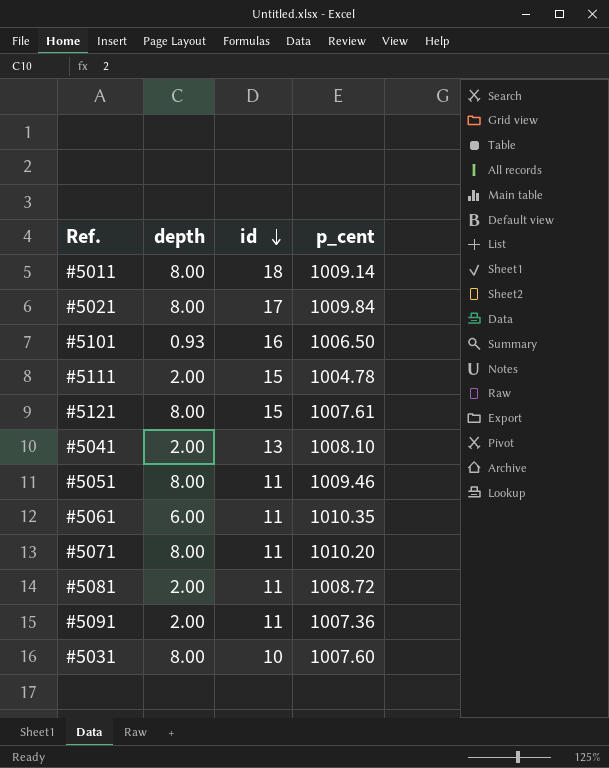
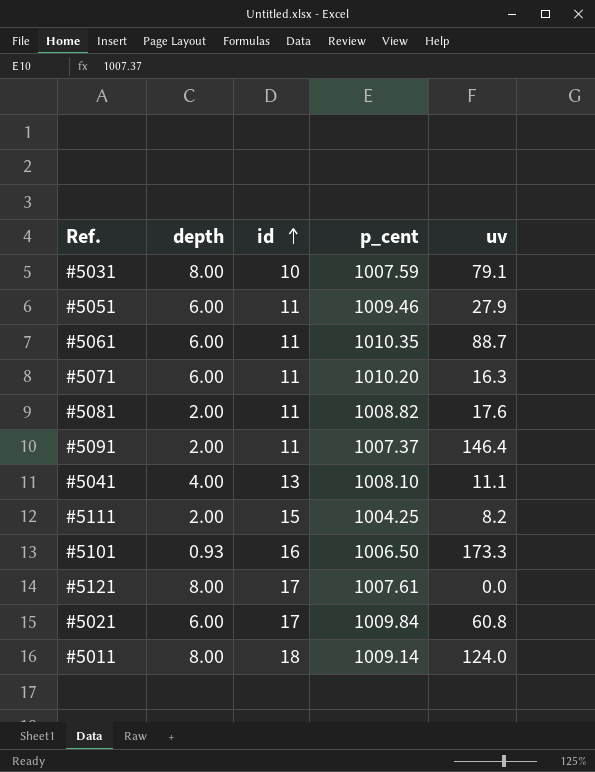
row order: id descending -> id ascending
column uv | position: none -> 5
#5031 | p_cent: 1007.60 -> 1007.59
#5051 | depth: 8.00 -> 6.00
#5071 | depth: 8.00 -> 6.00
#5081 | p_cent: 1008.72 -> 1008.82
#5091 | p_cent: 1007.36 -> 1007.37
#5041 | depth: 2.00 -> 4.00
#5111 | p_cent: 1004.78 -> 1004.25
#5121 | id: 15 -> 17
#5021 | depth: 8.00 -> 6.00

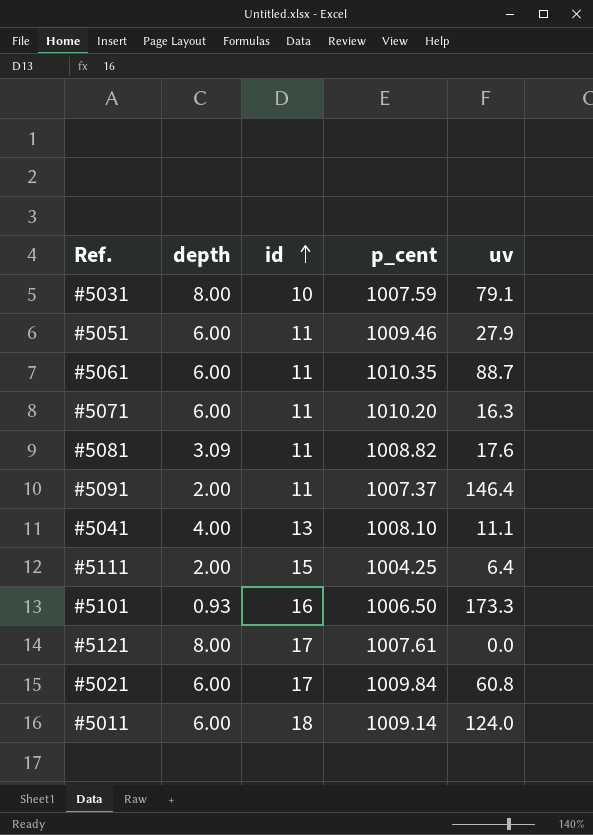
#5081 | depth: 2.00 -> 3.09
#5111 | uv: 8.2 -> 6.4
#5011 | depth: 8.00 -> 6.00

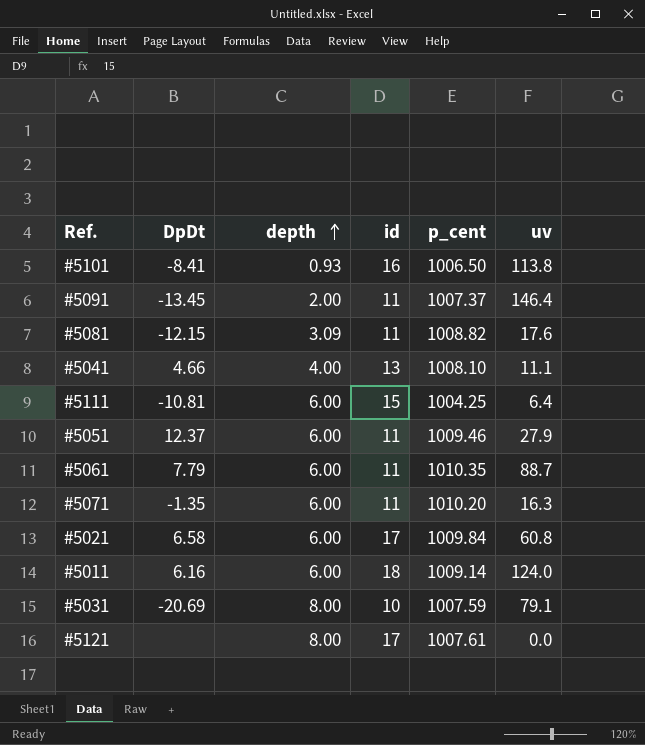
row order: id ascending -> depth ascending
column DpDt | position: none -> 2
#5101 | uv: 173.3 -> 113.8
#5111 | depth: 2.00 -> 6.00

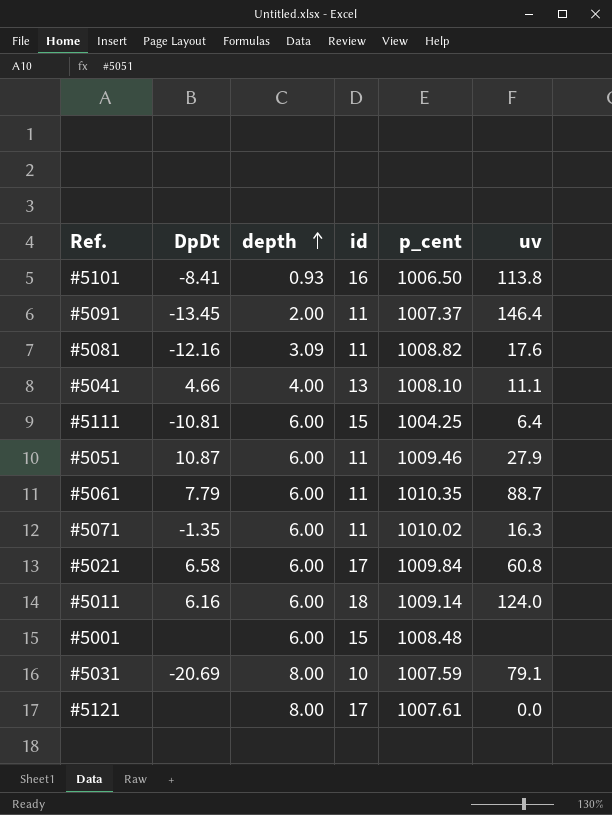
#5081 | DpDt: -12.15 -> -12.16
#5051 | DpDt: 12.37 -> 10.87
#5071 | p_cent: 1010.20 -> 1010.02
row #5001: none -> none | 6.00 | 15 | 1008.48 | none

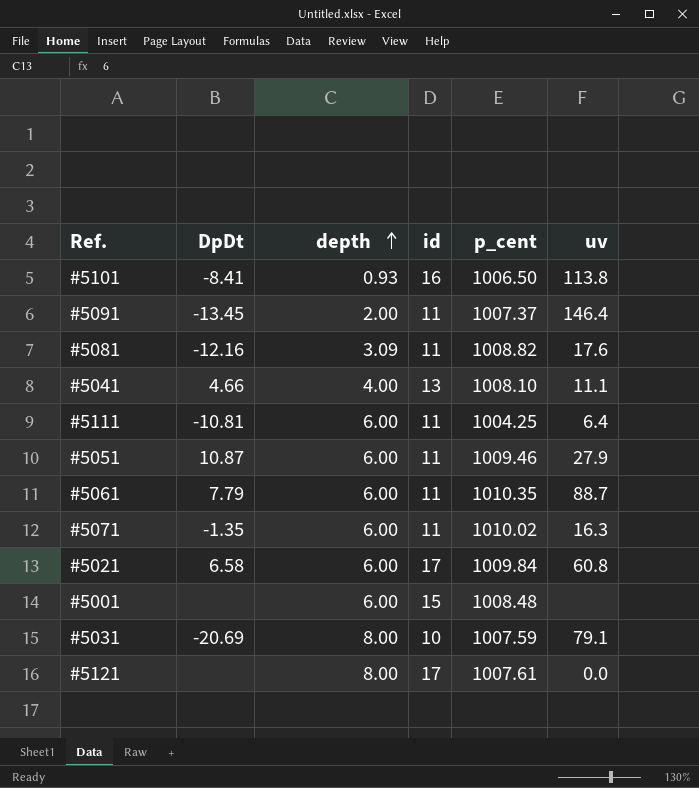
row #5011: 6.16 | 6.00 | 18 | 1009.14 | 124.0 -> none
#5111 | id: 15 -> 11

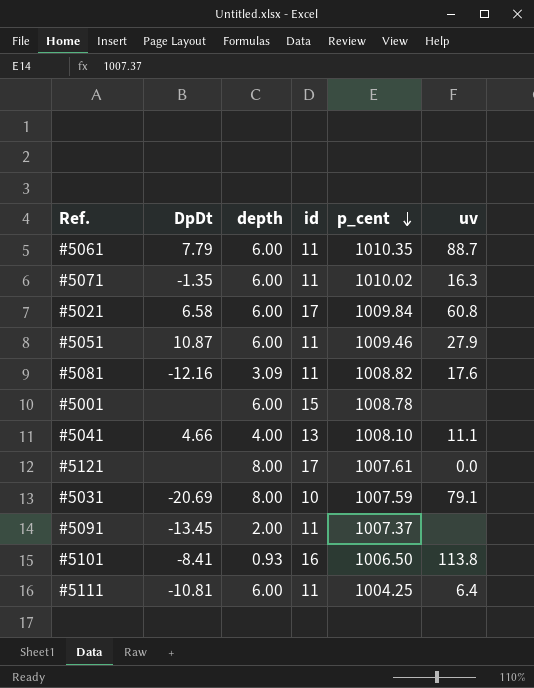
row order: depth ascending -> p_cent descending
#5001 | p_cent: 1008.48 -> 1008.78
#5091 | uv: 146.4 -> none

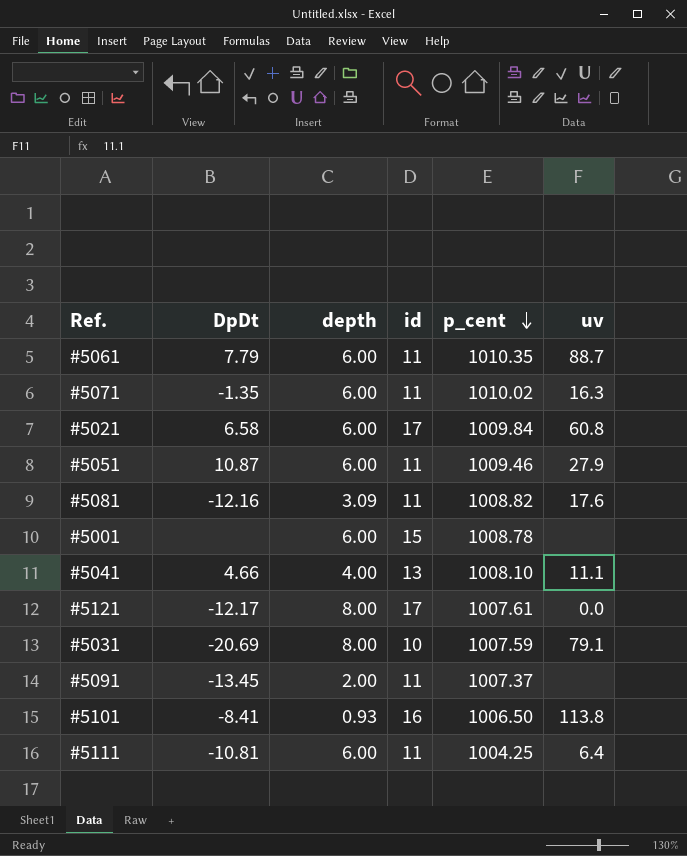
#5121 | DpDt: none -> -12.17

